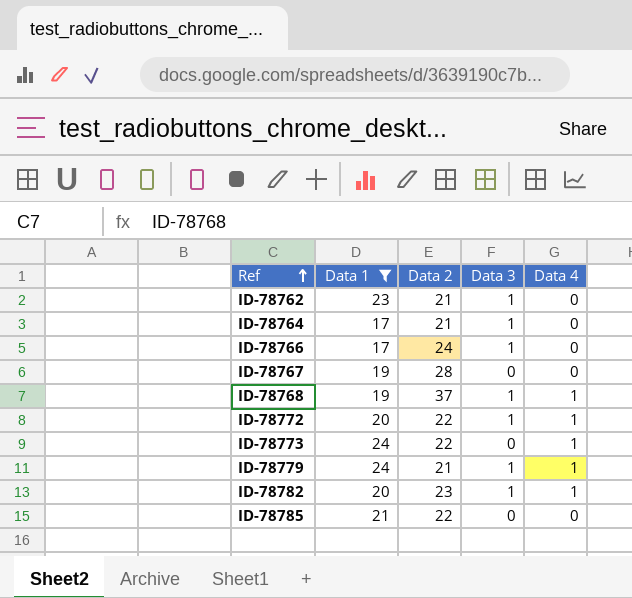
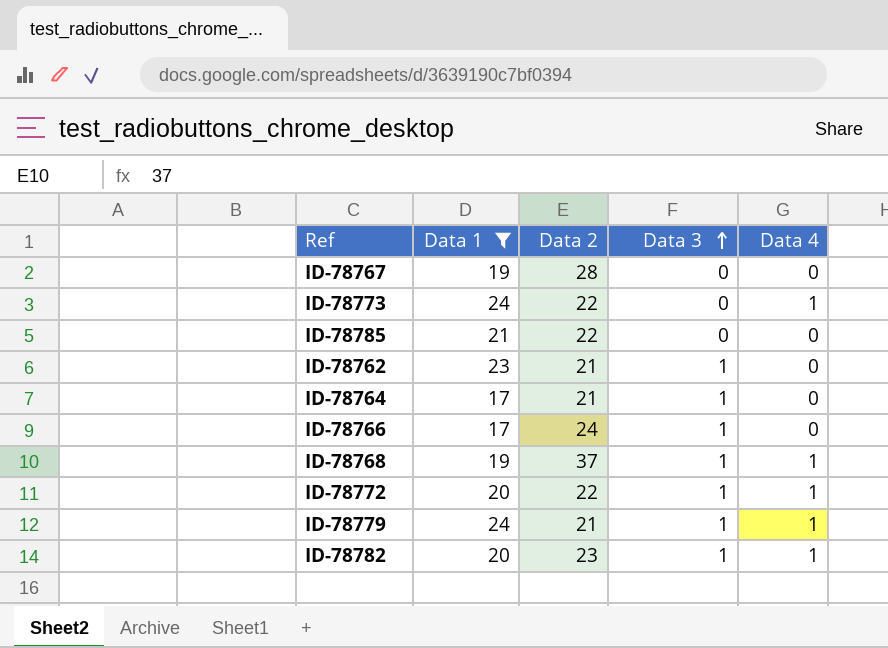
row order: Ref ascending -> Data 3 ascending

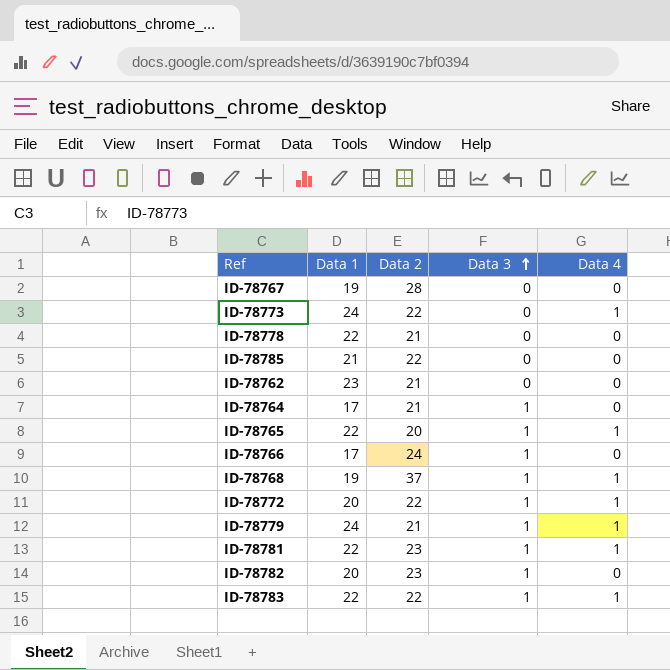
filter: Data 1 != 22 -> none
ID-78762 | Data 3: 1 -> 0
ID-78782 | Data 4: 1 -> 0

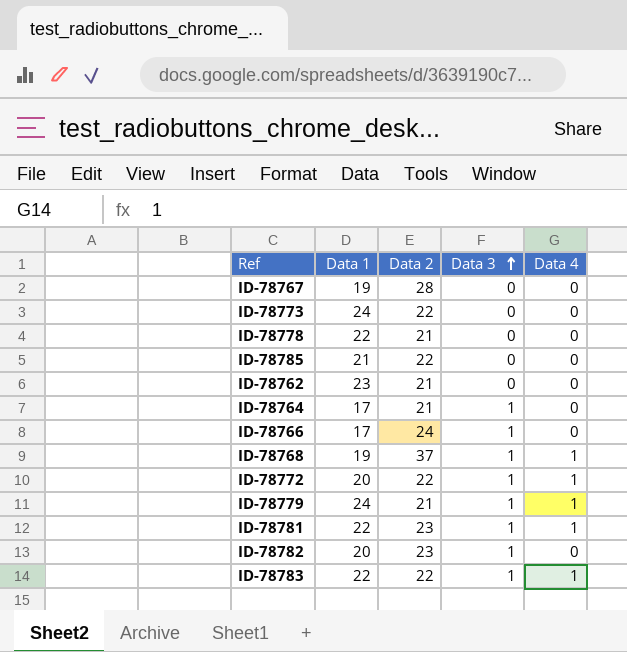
row ID-78765: 22 | 20 | 1 | 1 -> none
ID-78773 | Data 4: 1 -> 0

